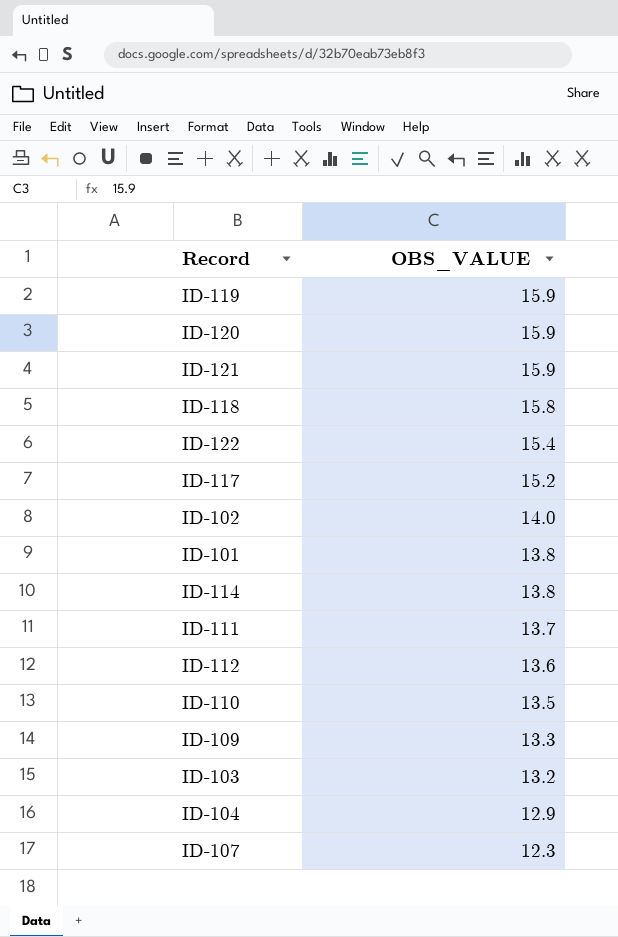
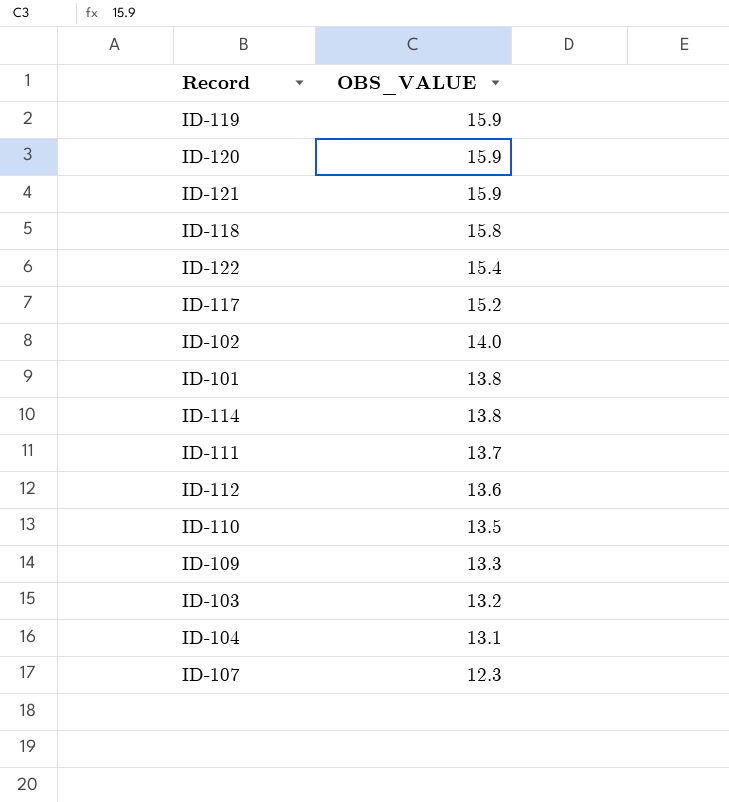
ID-104 | OBS_VALUE: 12.9 -> 13.1

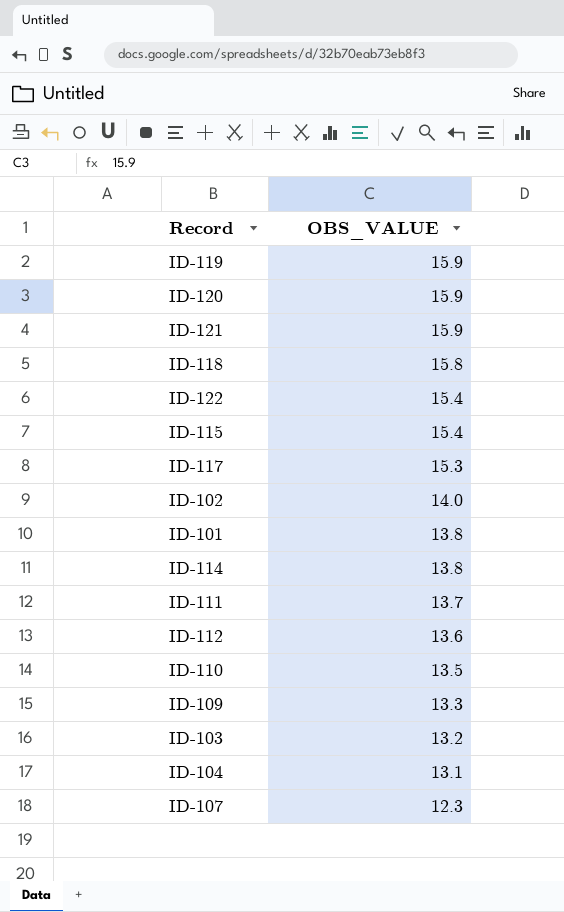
row ID-115: none -> 15.4
ID-117 | OBS_VALUE: 15.2 -> 15.3

